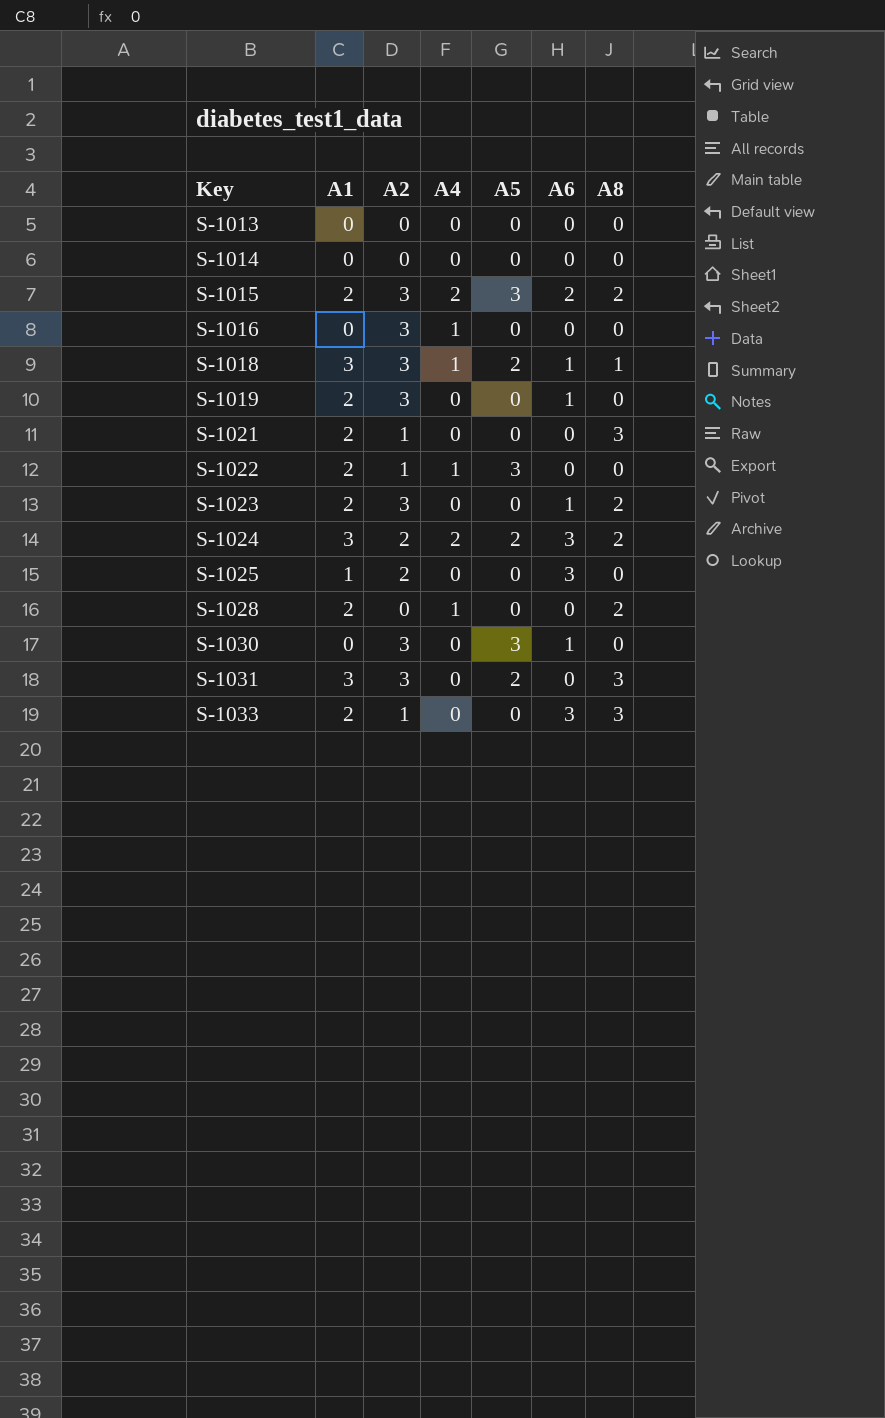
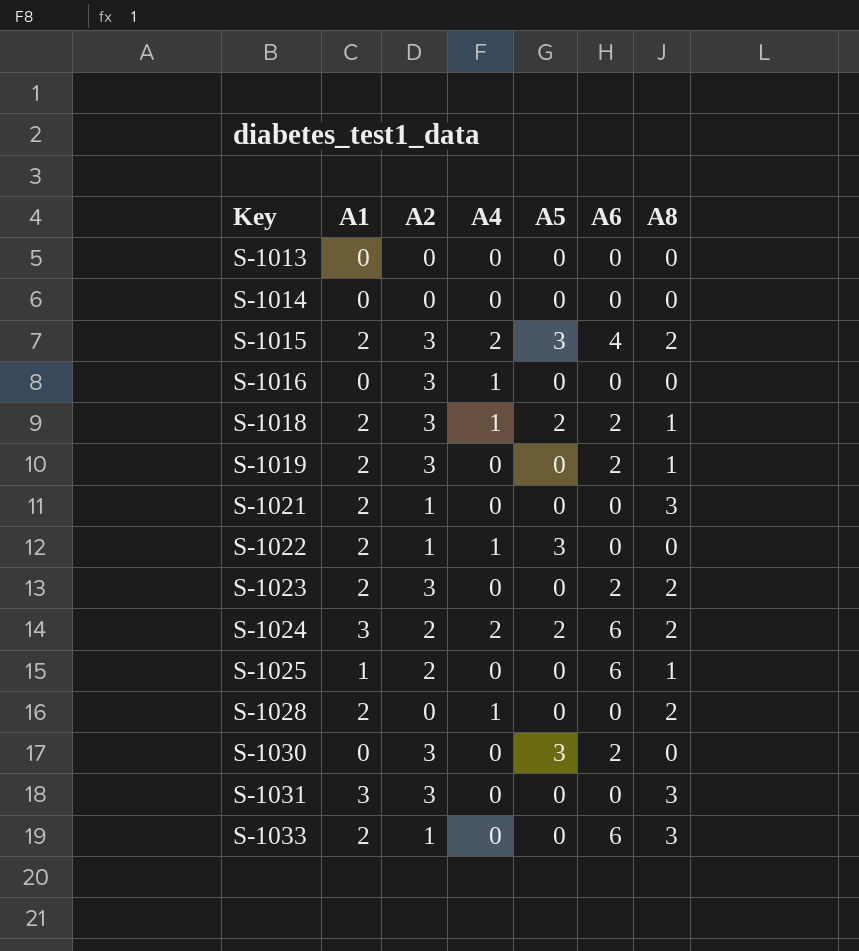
S-1015 | A6: 2 -> 4
S-1018 | A1: 3 -> 2
S-1018 | A6: 1 -> 2
S-1019 | A6: 1 -> 2
S-1019 | A8: 0 -> 1
S-1023 | A6: 1 -> 2
S-1024 | A6: 3 -> 6
S-1025 | A6: 3 -> 6
S-1025 | A8: 0 -> 1
S-1030 | A6: 1 -> 2
S-1031 | A5: 2 -> 0
S-1033 | A6: 3 -> 6

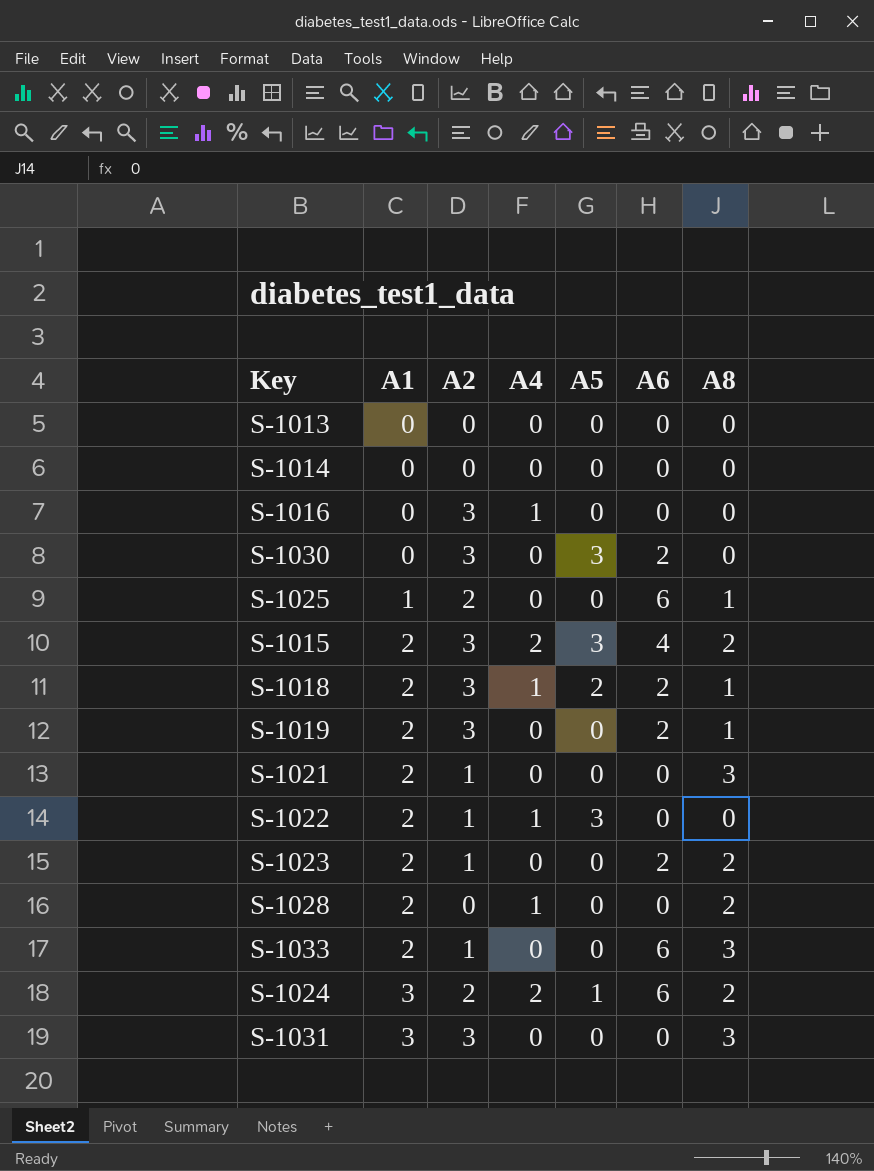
row order: Key ascending -> A1 ascending
S-1023 | A2: 3 -> 1
S-1024 | A5: 2 -> 1

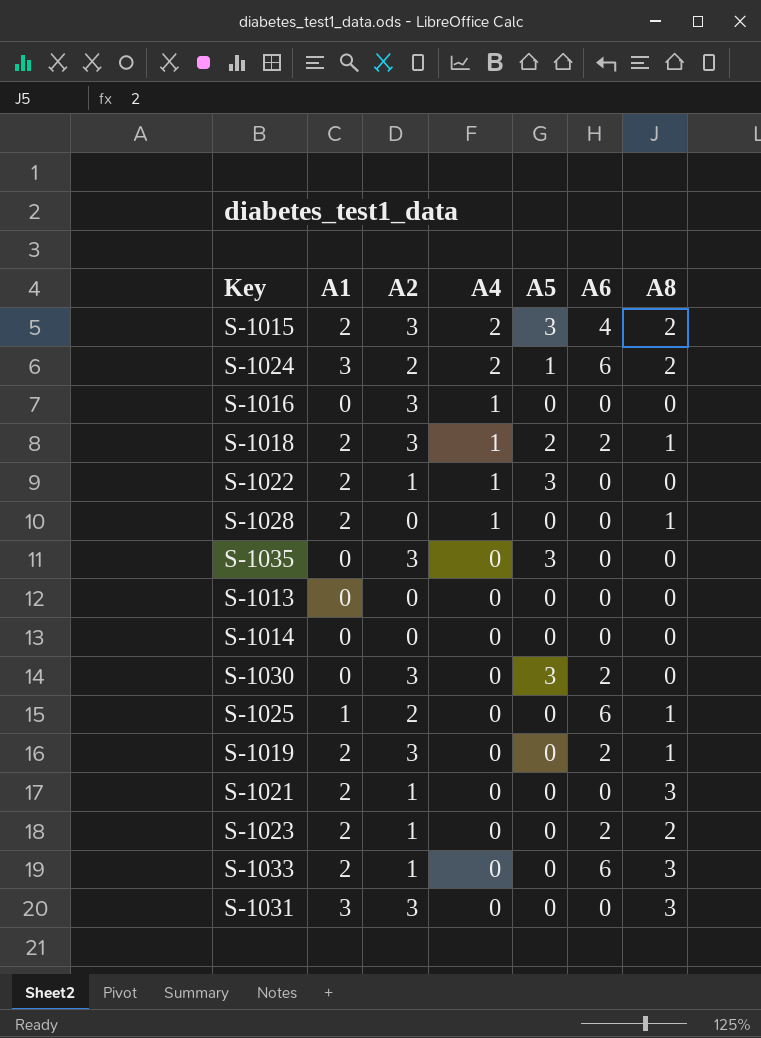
row order: A1 ascending -> A4 descending
S-1028 | A8: 2 -> 1
row S-1035: none -> 0 | 3 | 0 | 3 | 0 | 0

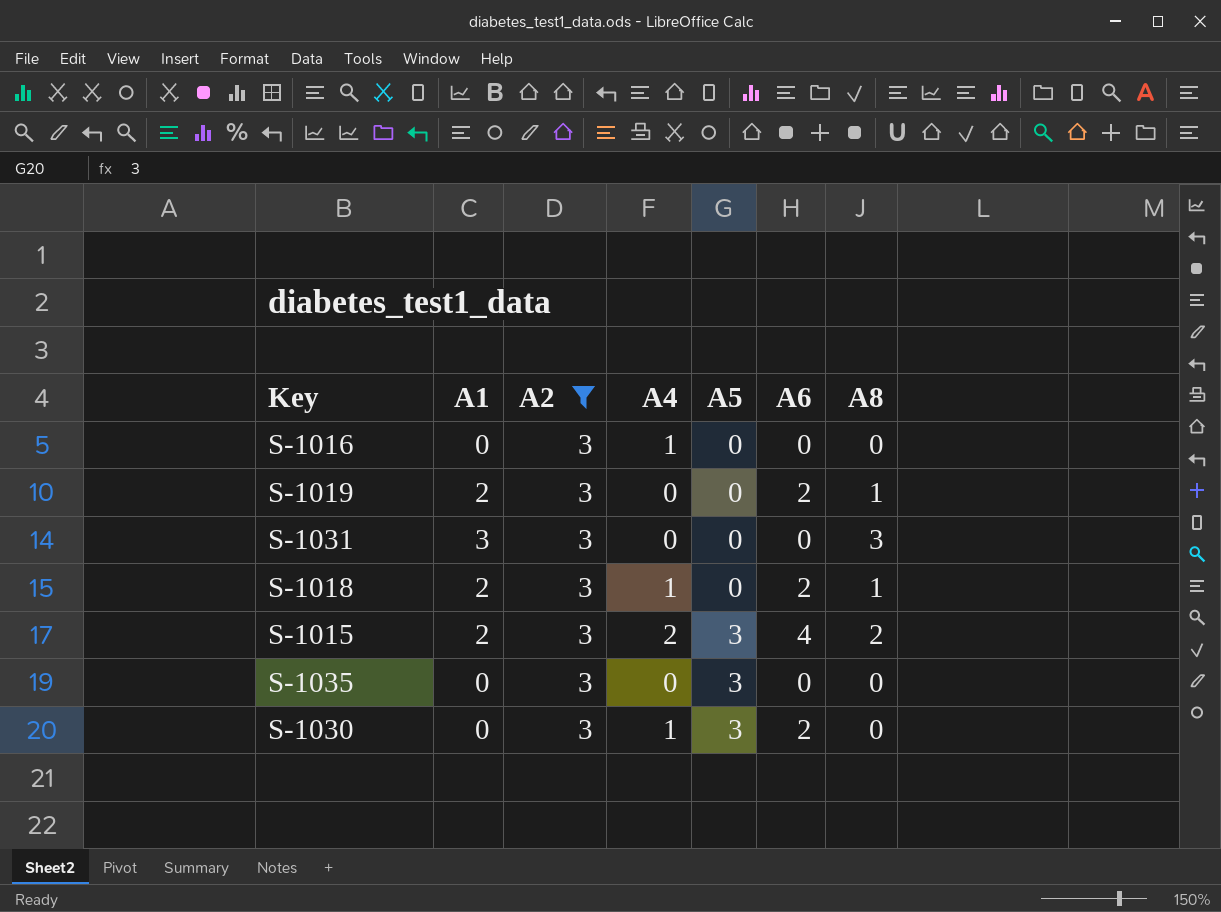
filter: none -> A2 = 3
row order: A4 descending -> A5 ascending
S-1018 | A5: 2 -> 0
S-1030 | A4: 0 -> 1

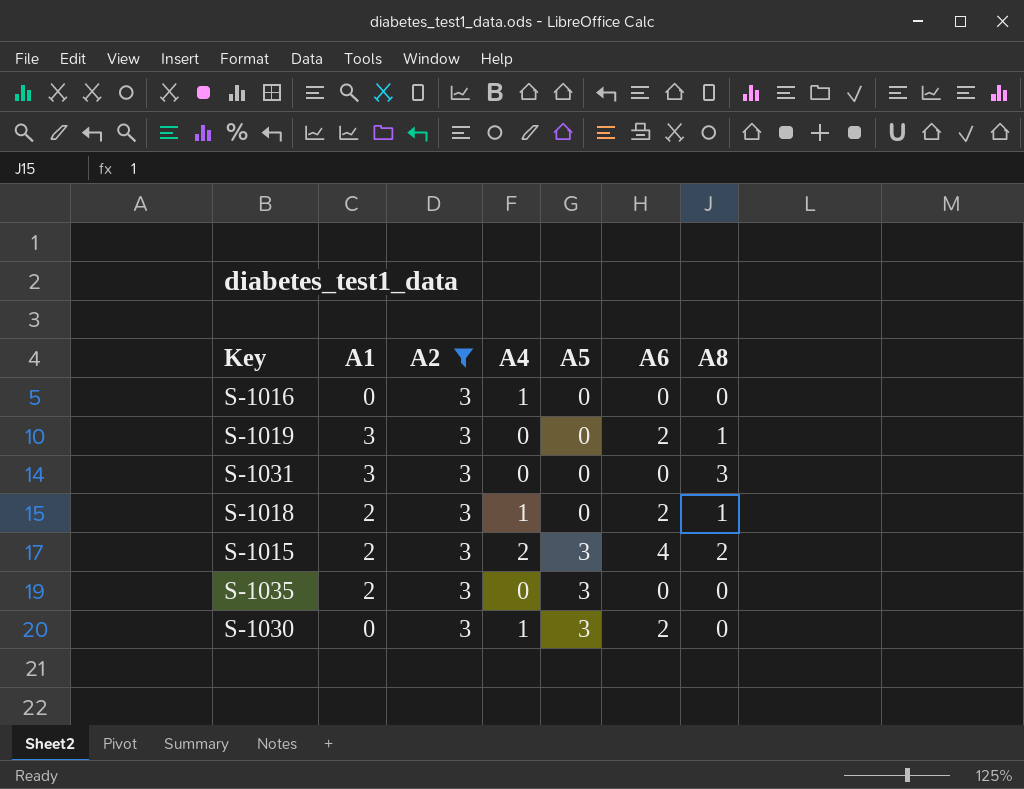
S-1019 | A1: 2 -> 3
S-1035 | A1: 0 -> 2

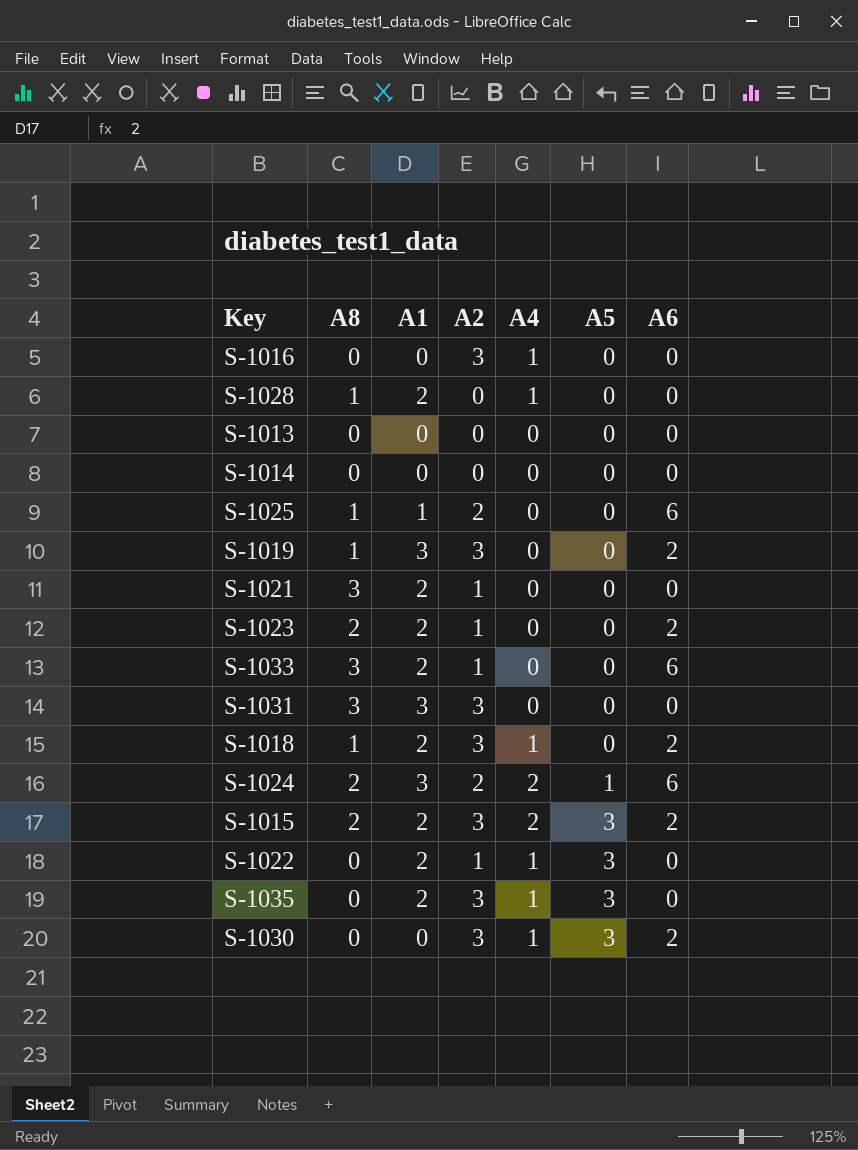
filter: A2 = 3 -> none
column A8 | position: 7 -> 2
S-1015 | A6: 4 -> 2
S-1035 | A4: 0 -> 1

